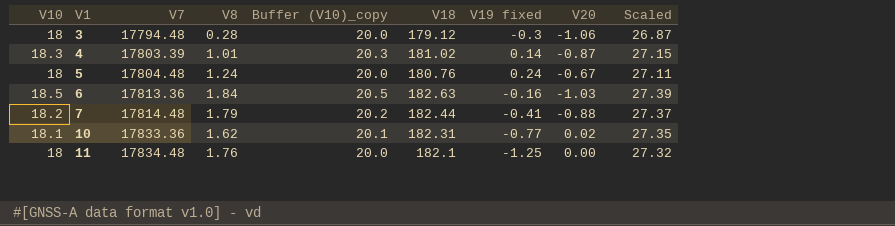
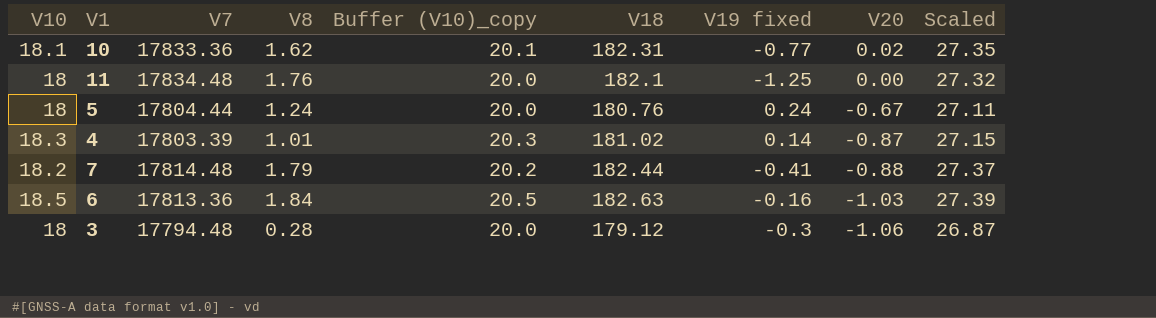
row order: V1 ascending -> V20 descending
5 | V7: 17804.48 -> 17804.44

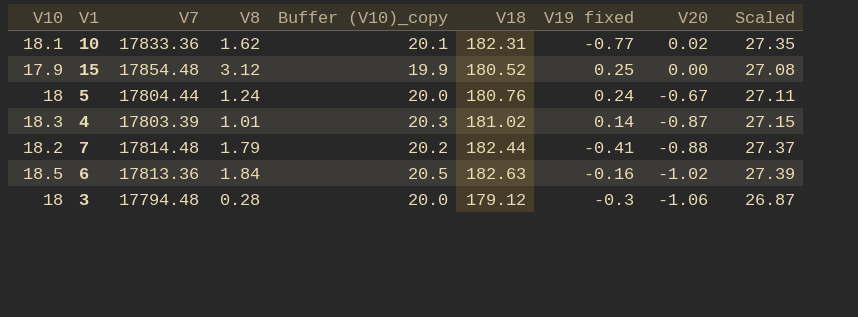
row 11: 18 | 17834.48 | 1.76 | 20.0 | 182.1 | -1.25 | 0.00 | 27.32 -> none
row 15: none -> 17.9 | 17854.48 | 3.12 | 19.9 | 180.52 | 0.25 | 0.00 | 27.08
6 | V20: -1.03 -> -1.02

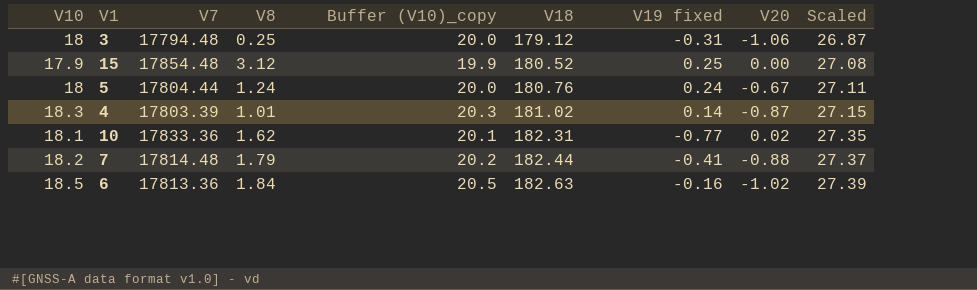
row order: V20 descending -> V18 ascending
3 | V8: 0.28 -> 0.25
3 | V19 fixed: -0.3 -> -0.31

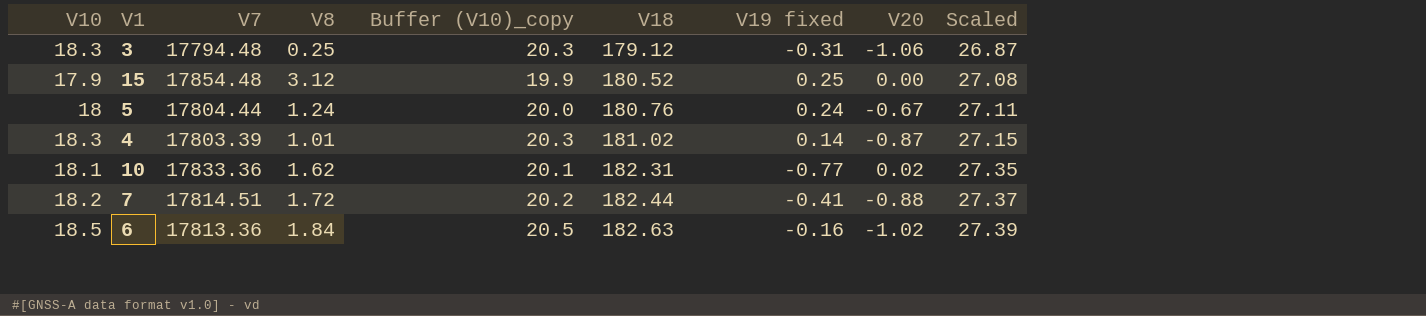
3 | V10: 18 -> 18.3
3 | Buffer (V10)_copy: 20.0 -> 20.3
7 | V7: 17814.48 -> 17814.51
7 | V8: 1.79 -> 1.72

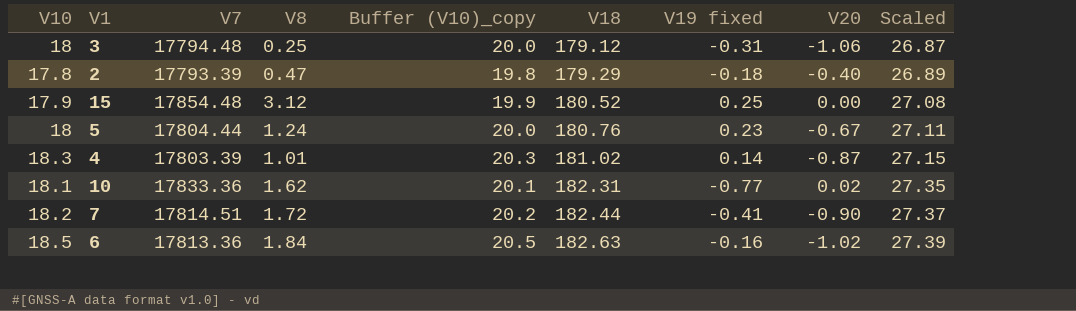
3 | V10: 18.3 -> 18
3 | Buffer (V10)_copy: 20.3 -> 20.0
row 2: none -> 17.8 | 17793.39 | 0.47 | 19.8 | 179.29 | -0.18 | -0.40 | 26.89
5 | V19 fixed: 0.24 -> 0.23
7 | V20: -0.88 -> -0.90

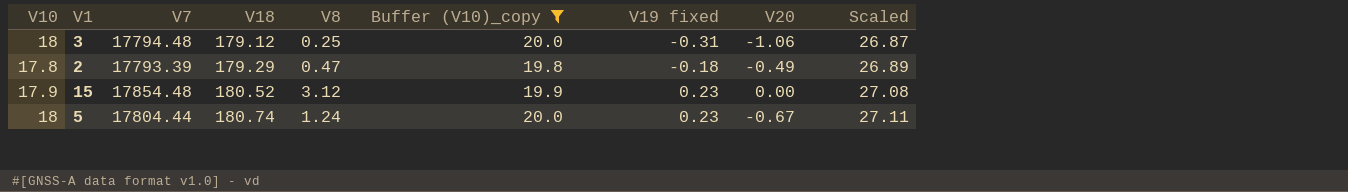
filter: none -> Buffer (V10)_copy <= 20.0
column V18 | position: 6 -> 4
2 | V20: -0.40 -> -0.49
15 | V19 fixed: 0.25 -> 0.23
5 | V18: 180.76 -> 180.74

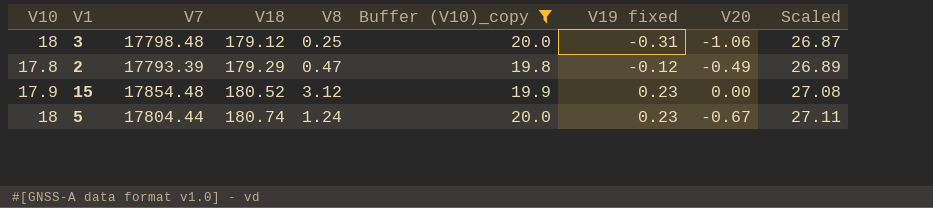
3 | V7: 17794.48 -> 17798.48
2 | V19 fixed: -0.18 -> -0.12

